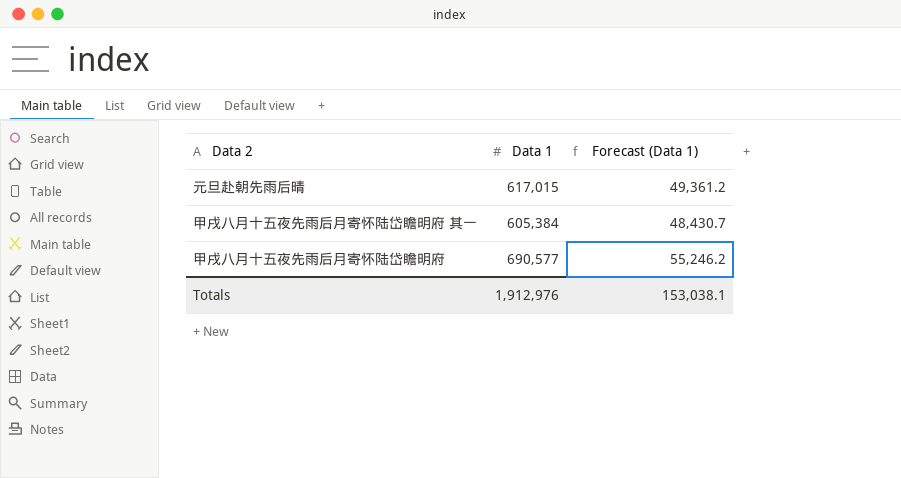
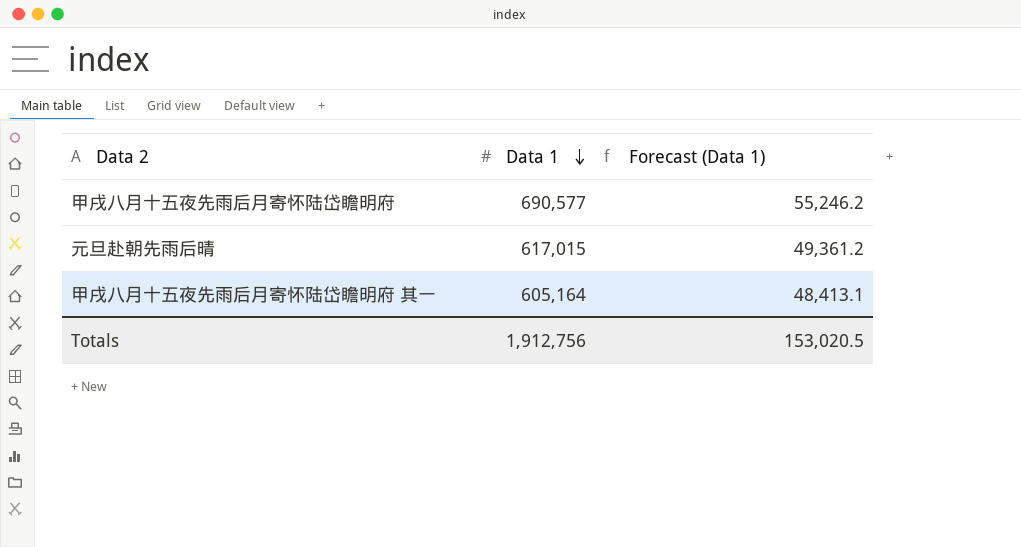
row order: none -> Data 1 descending
甲戌八月十五夜先雨后月寄怀陆岱瞻明府 其一 | Data 1: 605,384 -> 605,164
甲戌八月十五夜先雨后月寄怀陆岱瞻明府 其一 | Forecast (Data 1): 48,430.7 -> 48,413.1
Totals | Data 1: 1,912,976 -> 1,912,756
Totals | Forecast (Data 1): 153,038.1 -> 153,020.5

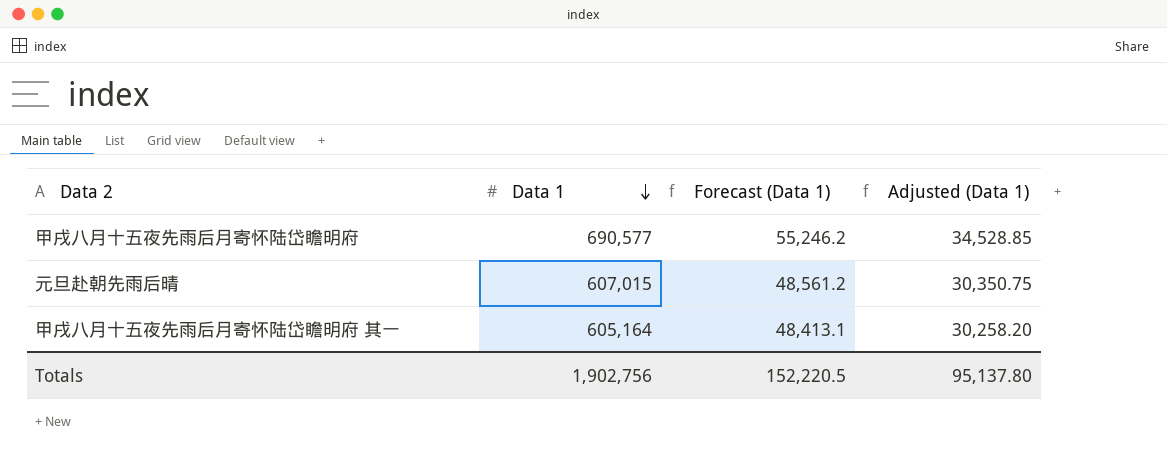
column Adjusted (Data 1) | formula: none -> [Data 1] * 0.05
元旦赴朝先雨后晴 | Data 1: 617,015 -> 607,015
元旦赴朝先雨后晴 | Forecast (Data 1): 49,361.2 -> 48,561.2
Totals | Data 1: 1,912,756 -> 1,902,756
Totals | Forecast (Data 1): 153,020.5 -> 152,220.5

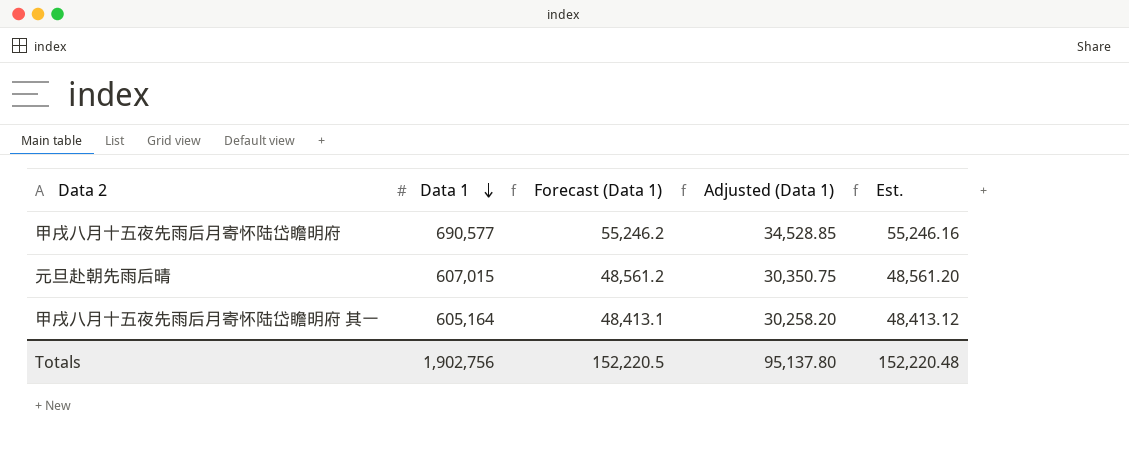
column Est. | formula: none -> [Data 1] * 0.08

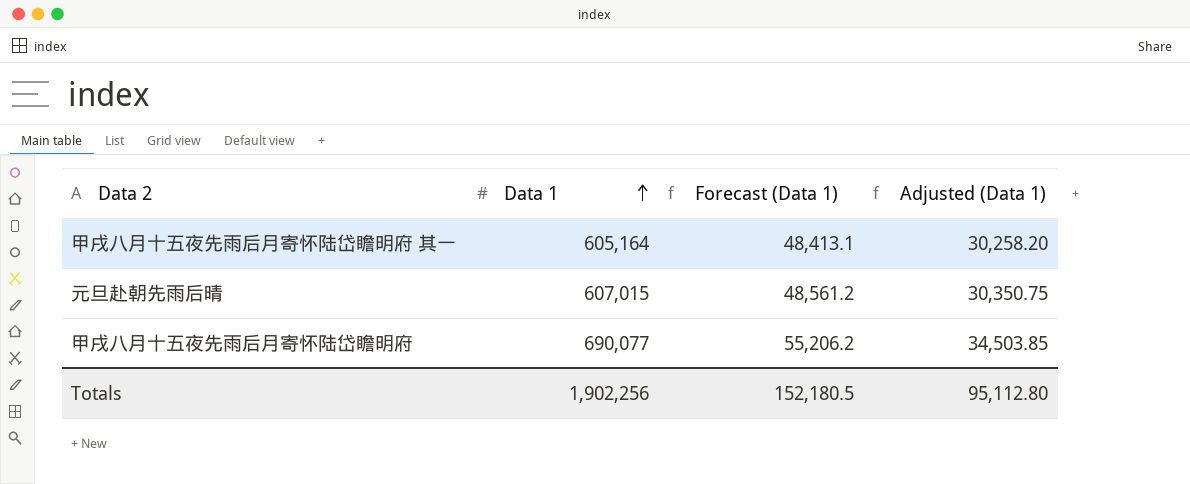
row order: Data 1 descending -> Data 1 ascending
column Est. | formula: [Data 1] * 0.08 -> none
甲戌八月十五夜先雨后月寄怀陆岱瞻明府 | Data 1: 690,577 -> 690,077
甲戌八月十五夜先雨后月寄怀陆岱瞻明府 | Forecast (Data 1): 55,246.2 -> 55,206.2
甲戌八月十五夜先雨后月寄怀陆岱瞻明府 | Adjusted (Data 1): 34,528.85 -> 34,503.85
Totals | Data 1: 1,902,756 -> 1,902,256
Totals | Forecast (Data 1): 152,220.5 -> 152,180.5
Totals | Adjusted (Data 1): 95,137.80 -> 95,112.80

